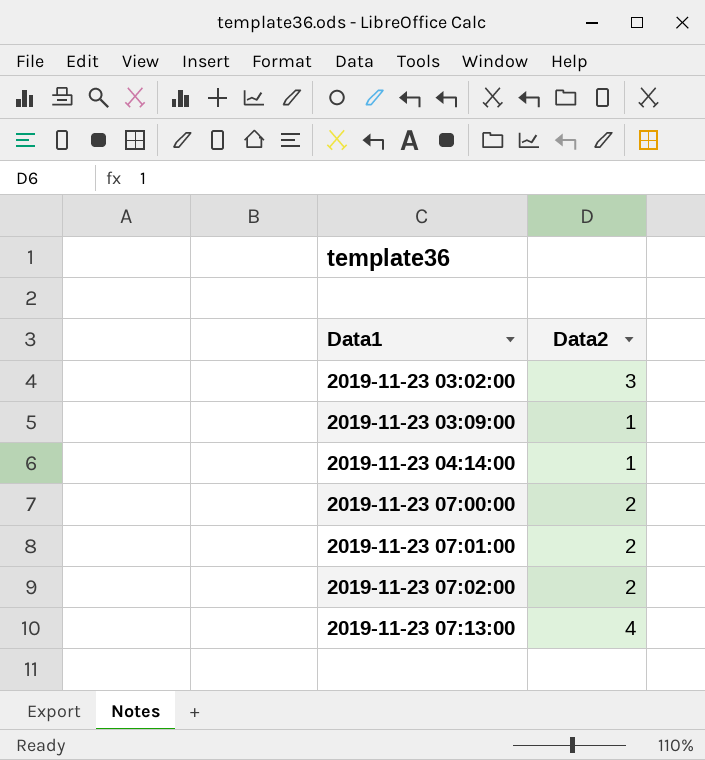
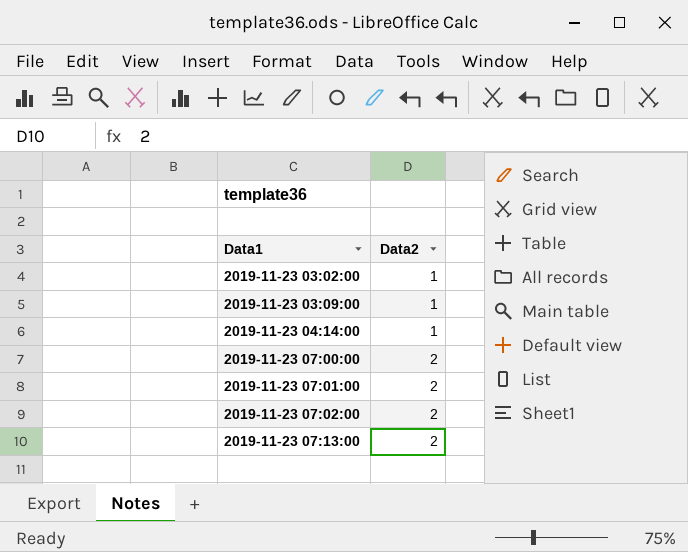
2019-11-23 03:02:00 | Data2: 3 -> 1
2019-11-23 07:13:00 | Data2: 4 -> 2

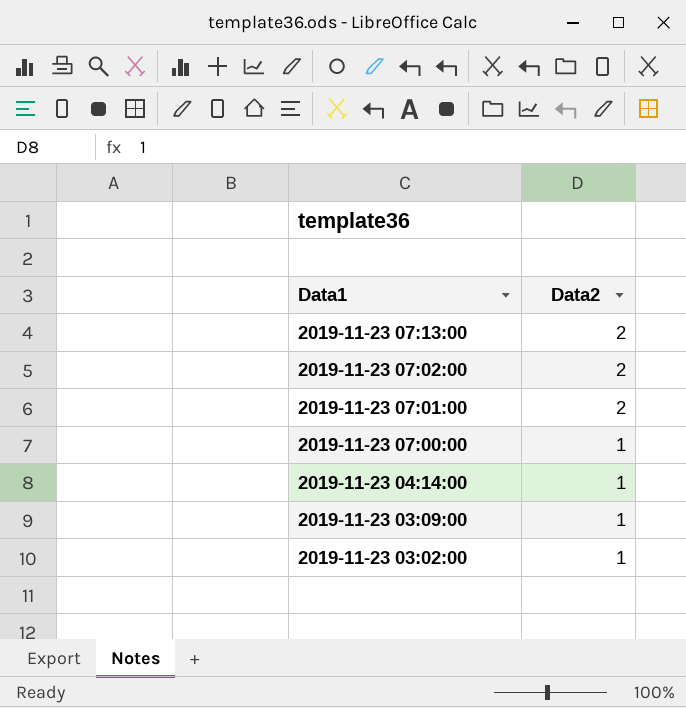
row order: Data1 ascending -> Data1 descending
2019-11-23 07:00:00 | Data2: 2 -> 1

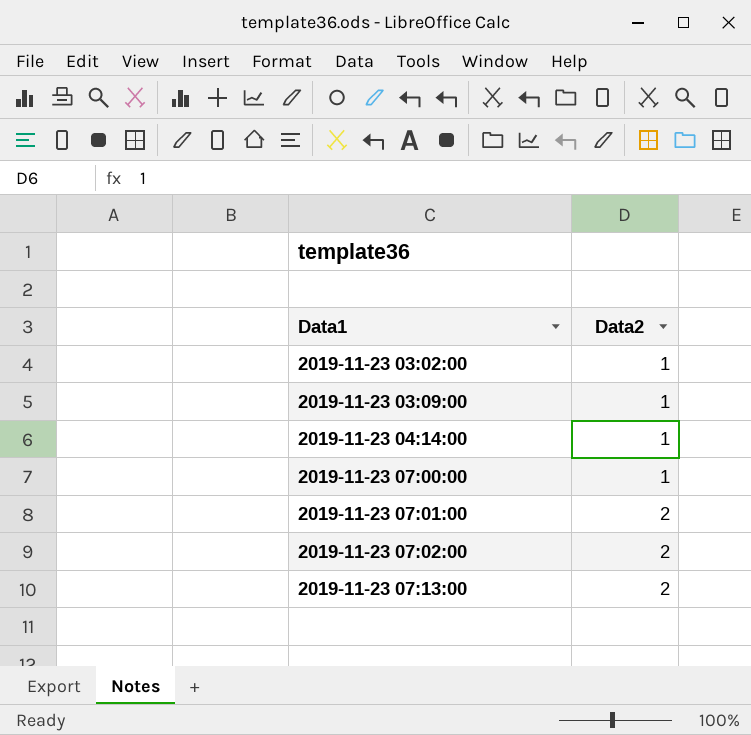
row order: Data1 descending -> Data1 ascending

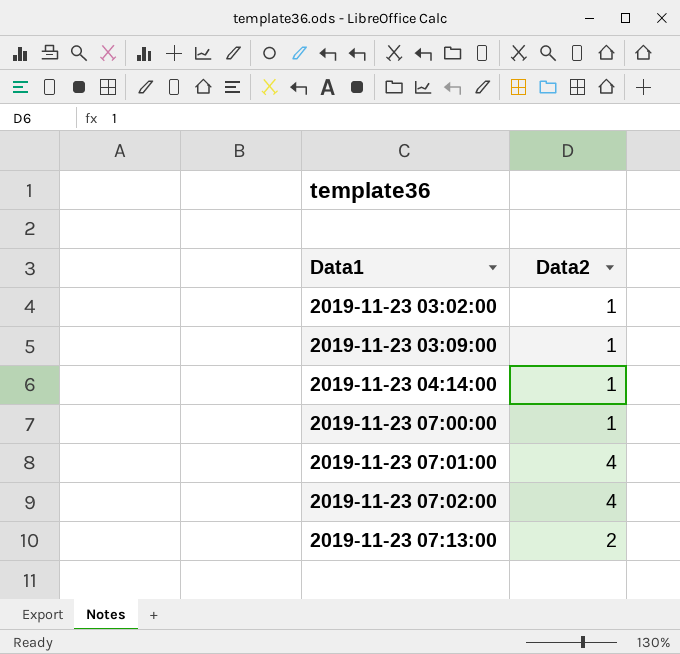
2019-11-23 07:01:00 | Data2: 2 -> 4
2019-11-23 07:02:00 | Data2: 2 -> 4

